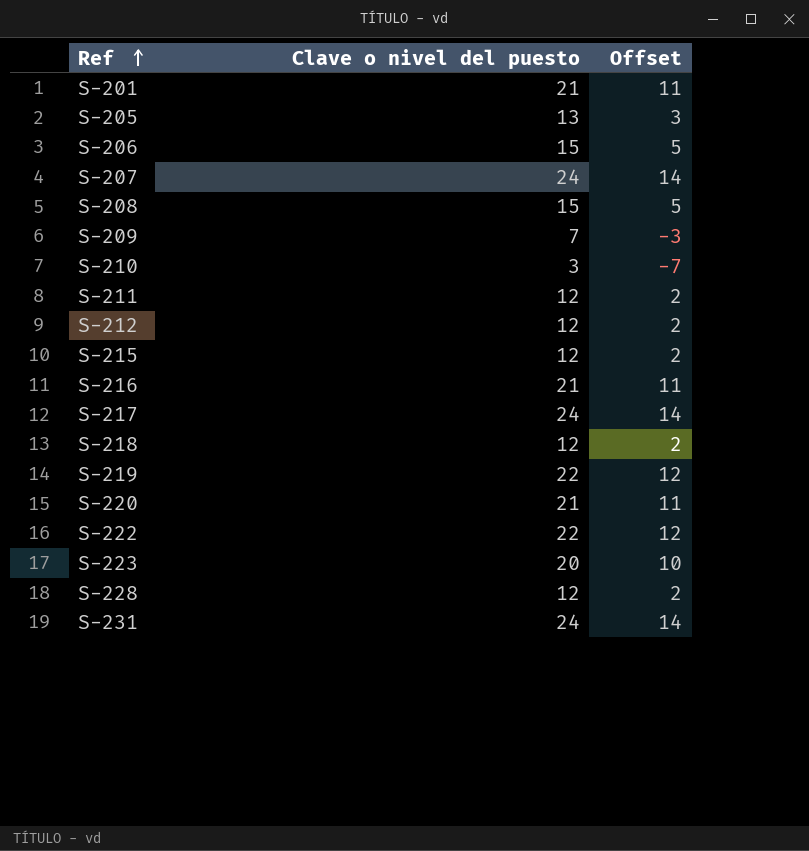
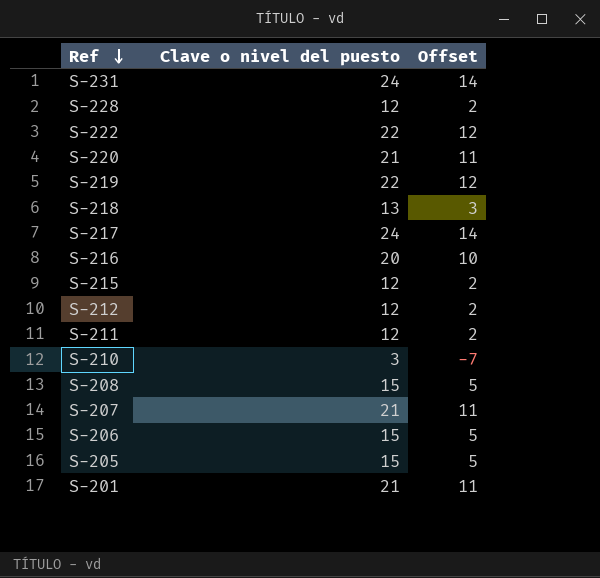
row order: Ref ascending -> Ref descending
row S-209: 7 | -3 -> none
row S-223: 20 | 10 -> none
S-218 | Clave o nivel del puesto: 12 -> 13
S-218 | Offset: 2 -> 3
S-216 | Clave o nivel del puesto: 21 -> 20
S-216 | Offset: 11 -> 10
S-207 | Clave o nivel del puesto: 24 -> 21
S-207 | Offset: 14 -> 11
S-205 | Clave o nivel del puesto: 13 -> 15
S-205 | Offset: 3 -> 5

